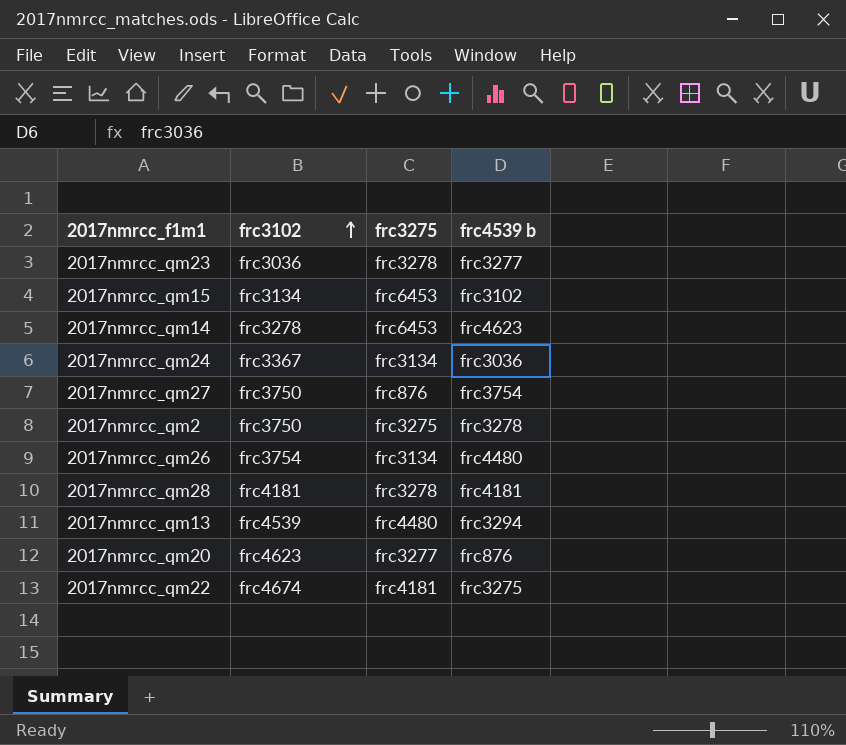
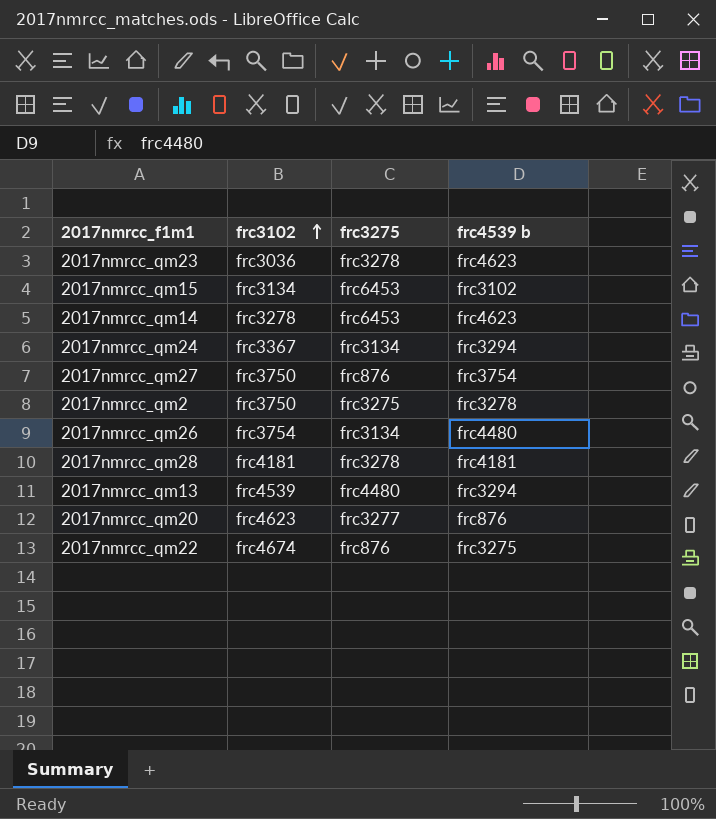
2017nmrcc_qm23 | frc4539 b: frc3277 -> frc4623
2017nmrcc_qm24 | frc4539 b: frc3036 -> frc3294
2017nmrcc_qm22 | frc3275: frc4181 -> frc876

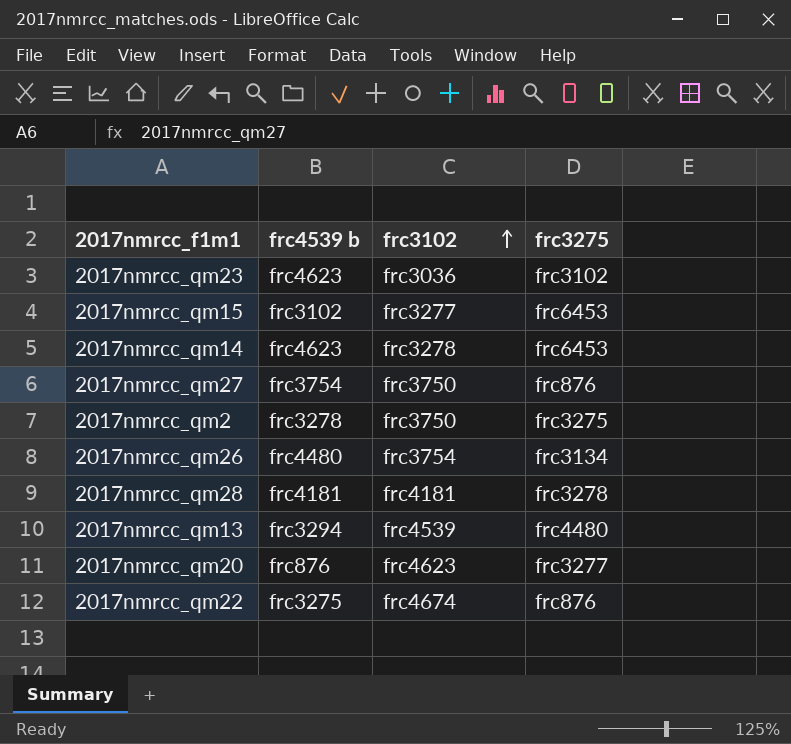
column frc4539 b | position: 4 -> 2
row 2017nmrcc_qm24: frc3367 | frc3134 | frc3294 -> none
2017nmrcc_qm23 | frc3275: frc3278 -> frc3102
2017nmrcc_qm15 | frc3102: frc3134 -> frc3277

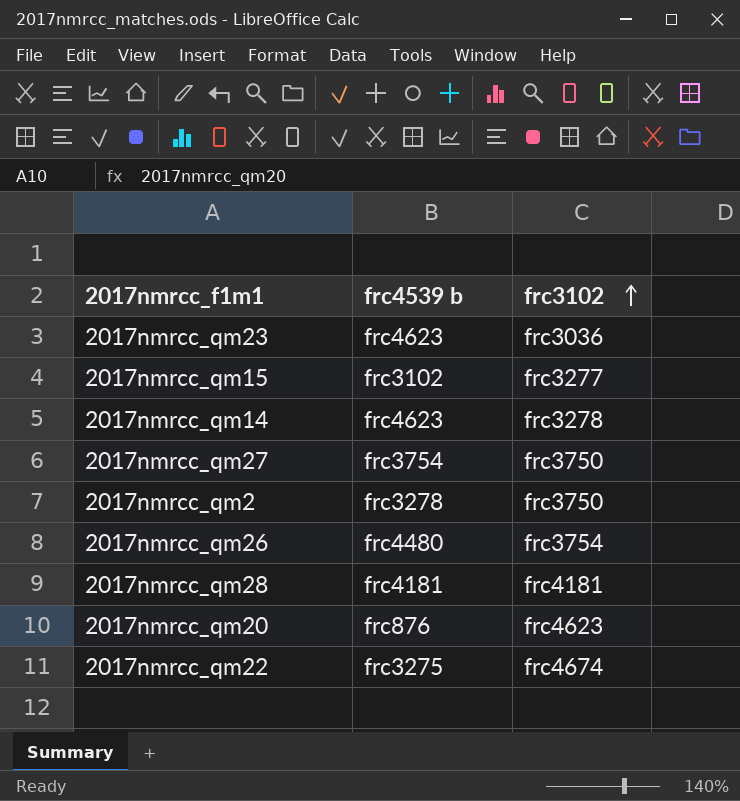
column frc3275 | position: 4 -> none
row 2017nmrcc_qm13: frc3294 | frc4539 | frc4480 -> none

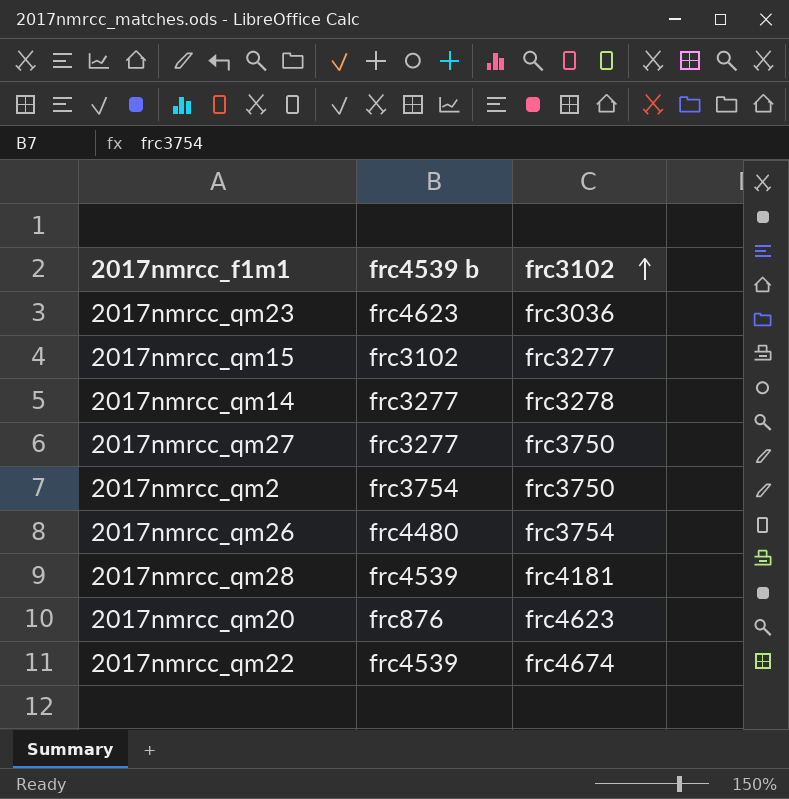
2017nmrcc_qm14 | frc4539 b: frc4623 -> frc3277
2017nmrcc_qm27 | frc4539 b: frc3754 -> frc3277
2017nmrcc_qm2 | frc4539 b: frc3278 -> frc3754
2017nmrcc_qm28 | frc4539 b: frc4181 -> frc4539
2017nmrcc_qm22 | frc4539 b: frc3275 -> frc4539

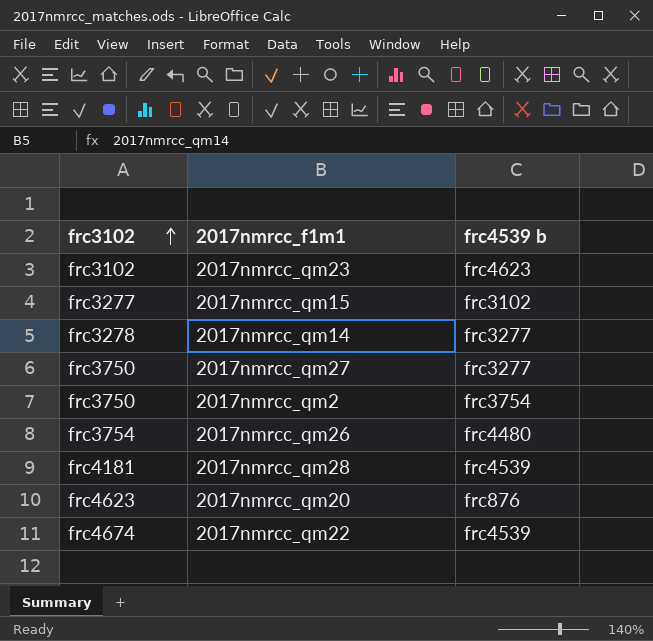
column frc3102 | position: 3 -> 1
2017nmrcc_qm23 | frc3102: frc3036 -> frc3102

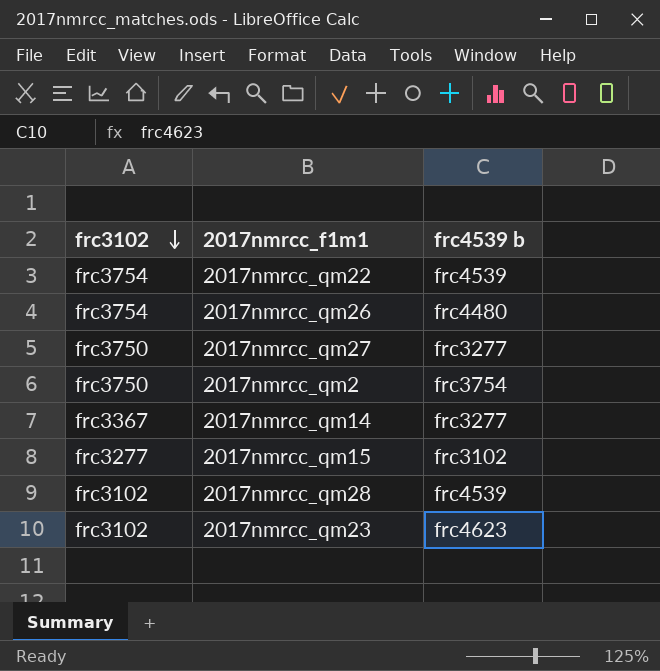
row order: frc3102 ascending -> frc3102 descending
row 2017nmrcc_qm20: frc4623 | frc876 -> none
2017nmrcc_qm22 | frc3102: frc4674 -> frc3754
2017nmrcc_qm14 | frc3102: frc3278 -> frc3367
2017nmrcc_qm28 | frc3102: frc4181 -> frc3102

